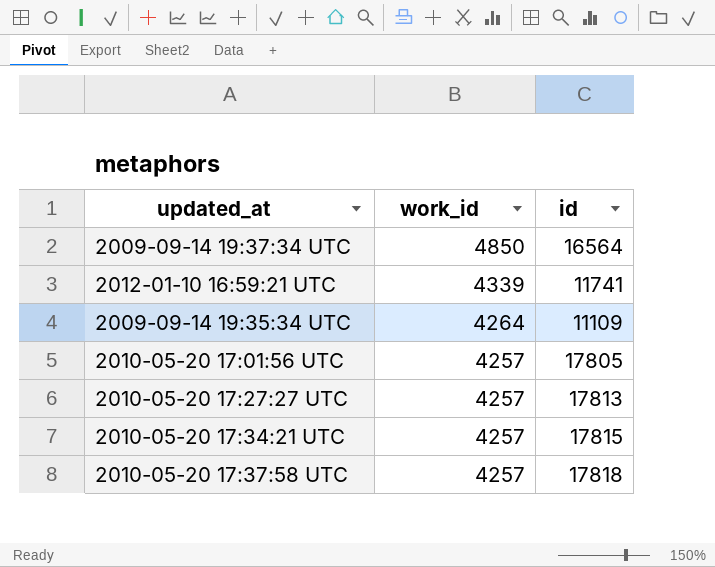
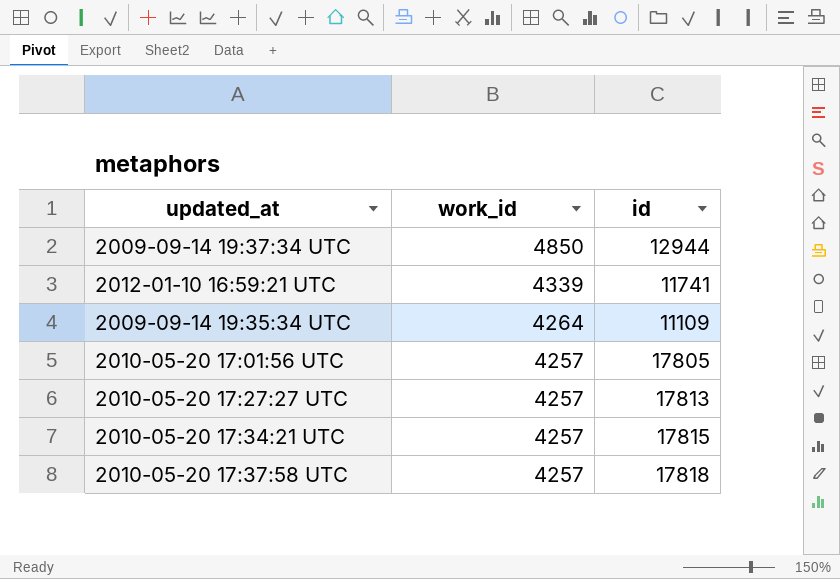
2009-09-14 19:37:34 UTC | id: 16564 -> 12944

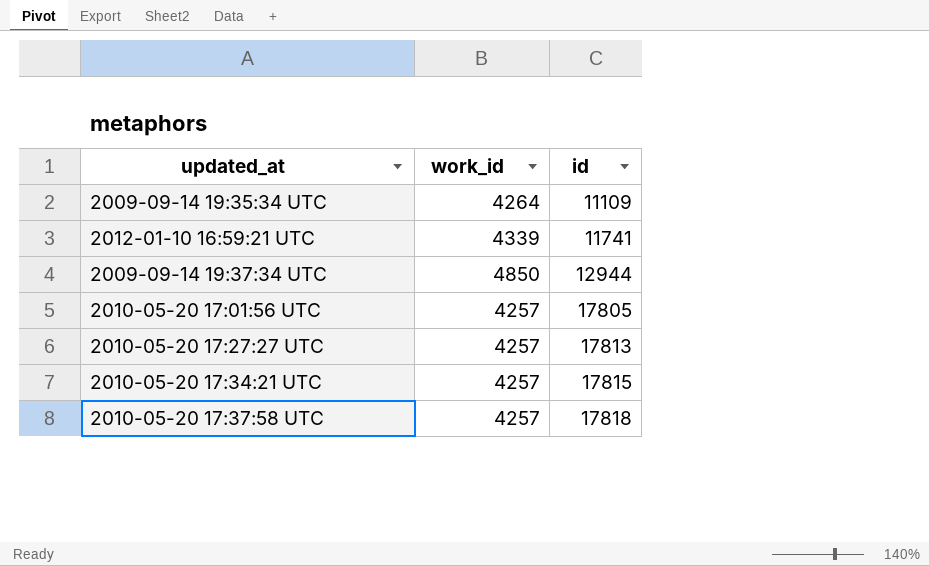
row order: work_id descending -> id ascending

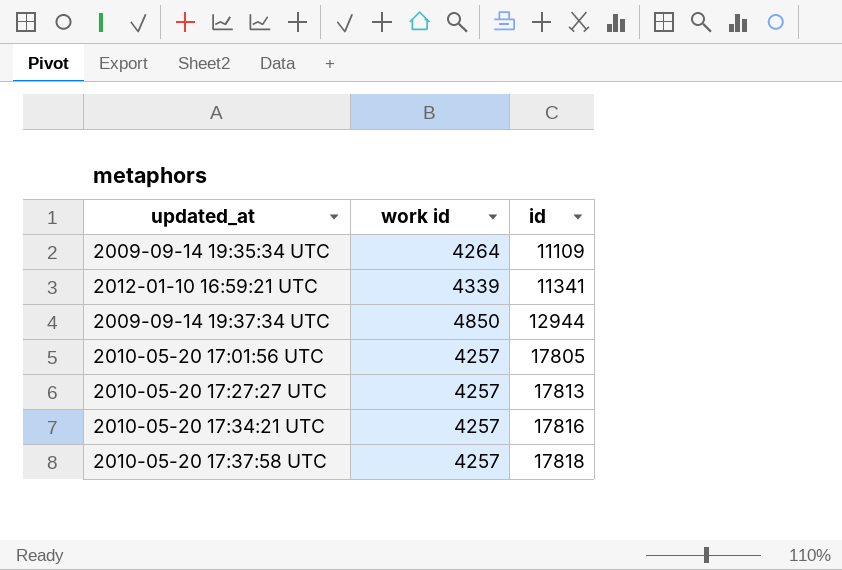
column name: work_id -> work id
2012-01-10 16:59:21 UTC | id: 11741 -> 11341
2010-05-20 17:34:21 UTC | id: 17815 -> 17816

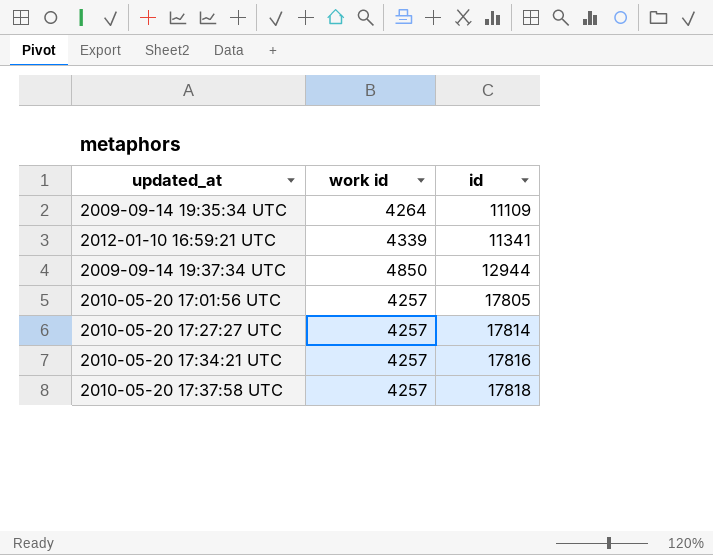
2010-05-20 17:27:27 UTC | id: 17813 -> 17814

